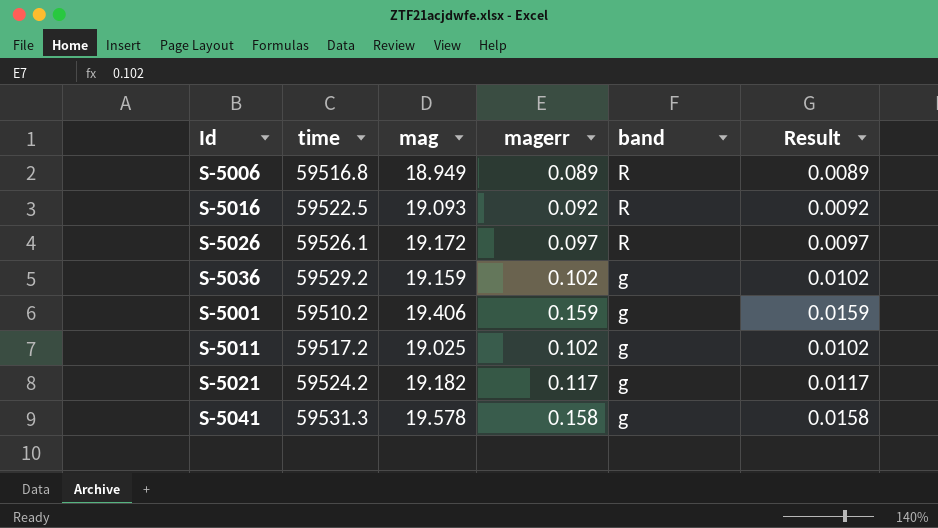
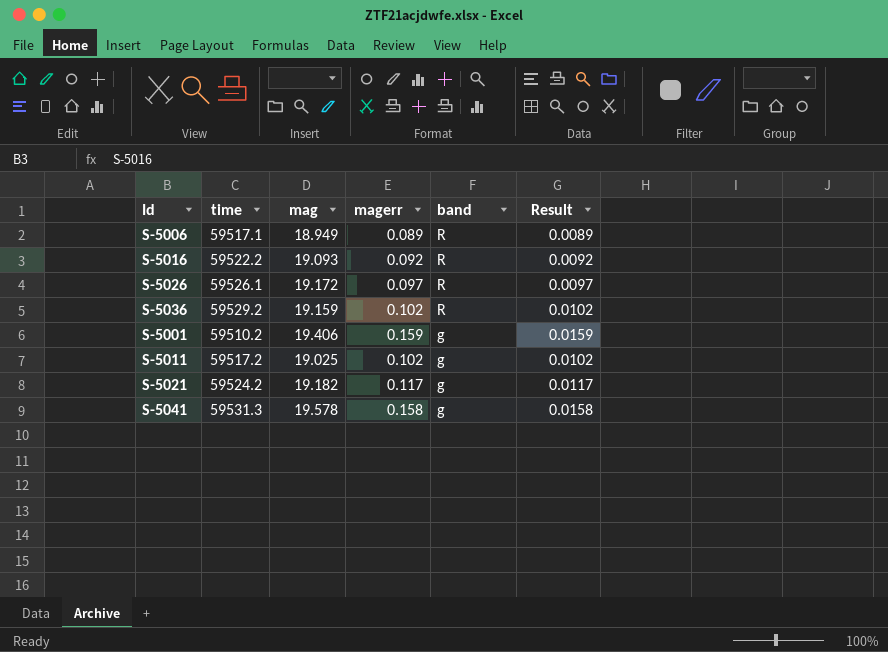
S-5006 | time: 59516.8 -> 59517.1
S-5016 | time: 59522.5 -> 59522.2
S-5036 | band: g -> R

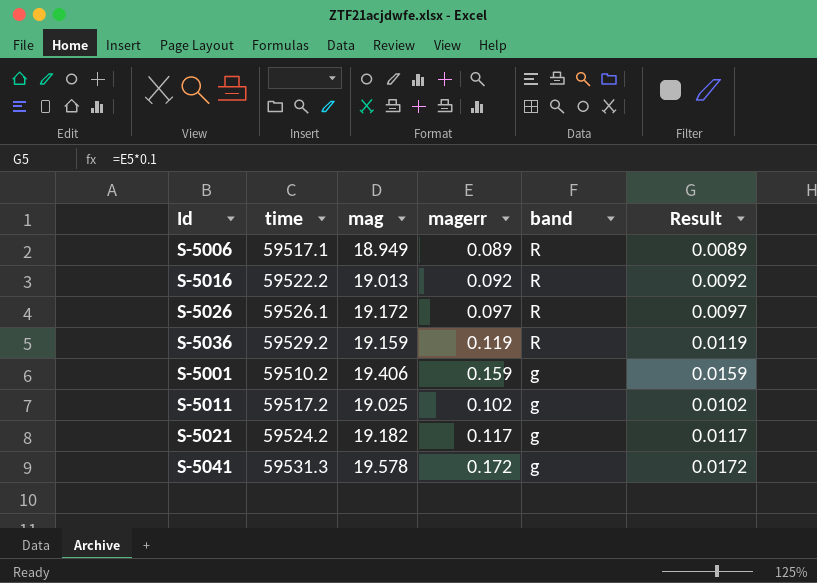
S-5016 | mag: 19.093 -> 19.013
S-5036 | magerr: 0.102 -> 0.119
S-5036 | Result: 0.0102 -> 0.0119
S-5041 | magerr: 0.158 -> 0.172
S-5041 | Result: 0.0158 -> 0.0172

